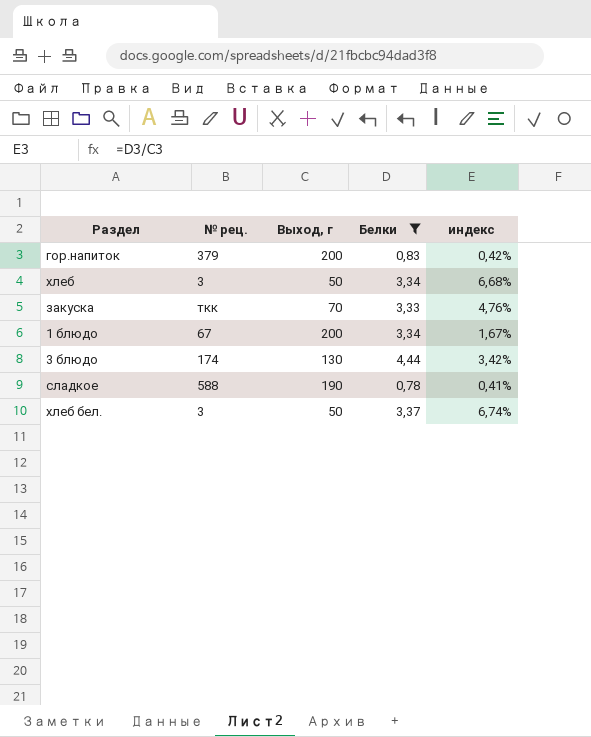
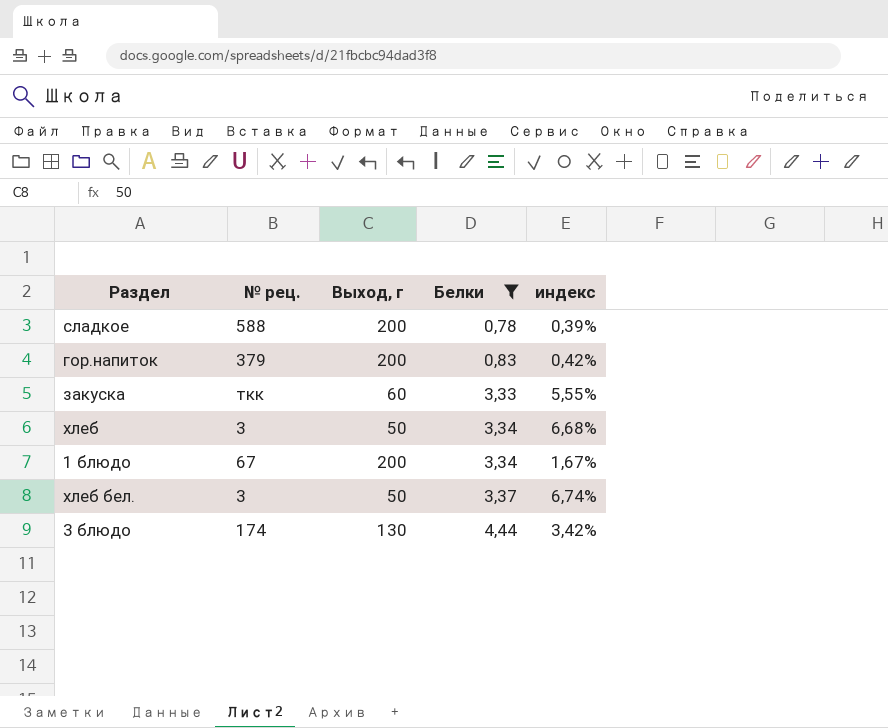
row order: none -> Белки ascending
сладкое | Выход, г: 190 -> 200
сладкое | индекс: 0,41% -> 0,39%
закуска | Выход, г: 70 -> 60
закуска | индекс: 4,76% -> 5,55%

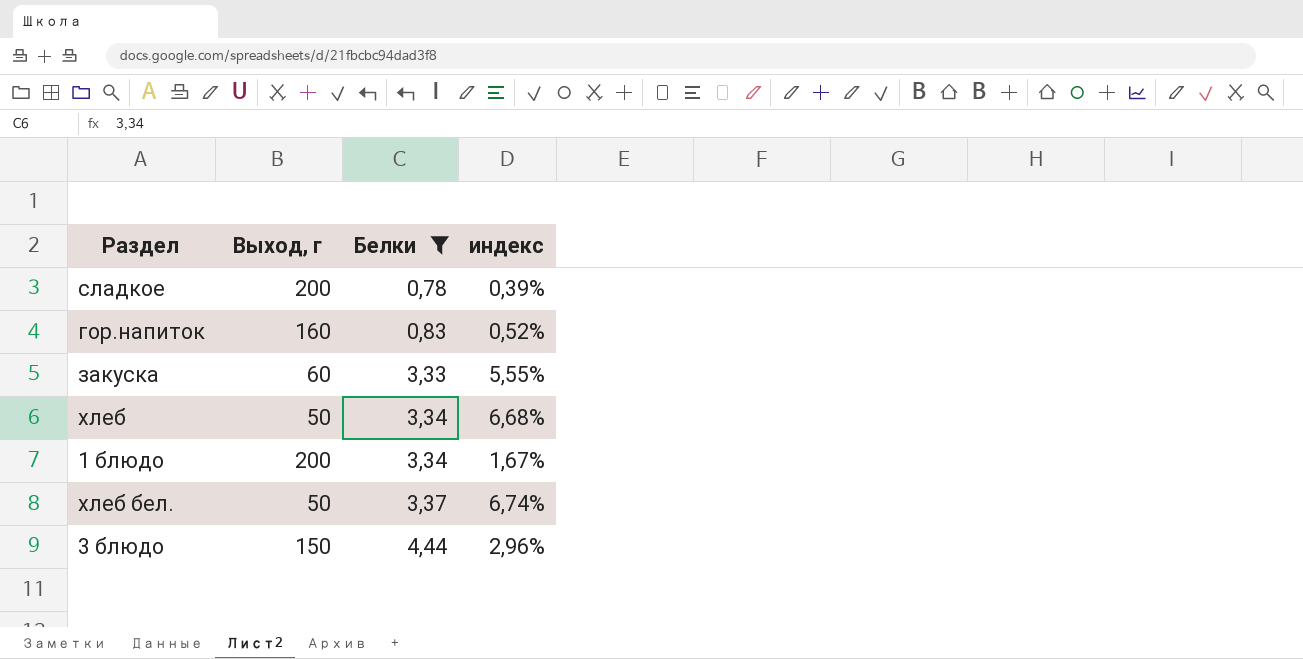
column № рец. | position: 2 -> none
гор.напиток | Выход, г: 200 -> 160
гор.напиток | индекс: 0,42% -> 0,52%
3 блюдо | Выход, г: 130 -> 150
3 блюдо | индекс: 3,42% -> 2,96%

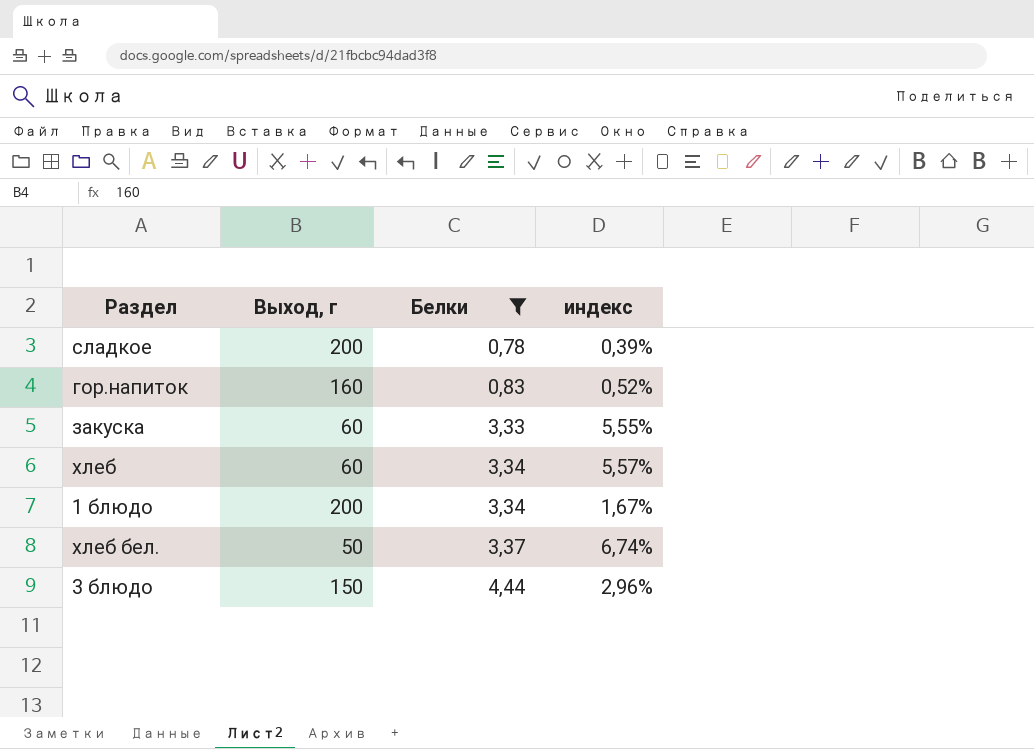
хлеб | Выход, г: 50 -> 60
хлеб | индекс: 6,68% -> 5,57%

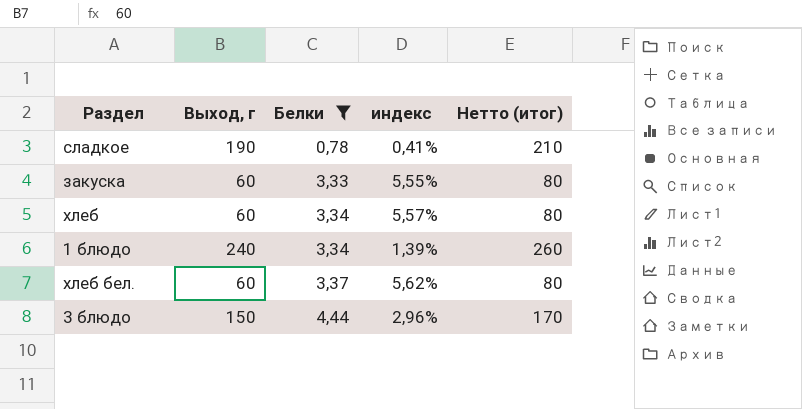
column Нетто (итог) | formula: none -> [Выход, г] + 20
row гор.напиток: 160 | 0,83 | 0,52% -> none
сладкое | Выход, г: 200 -> 190
сладкое | индекс: 0,39% -> 0,41%
1 блюдо | Выход, г: 200 -> 240
1 блюдо | индекс: 1,67% -> 1,39%
хлеб бел. | Выход, г: 50 -> 60
хлеб бел. | индекс: 6,74% -> 5,62%

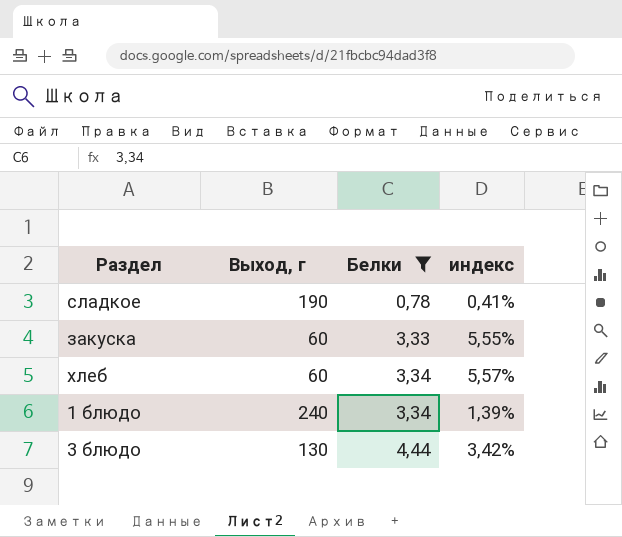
column Нетто (итог) | formula: [Выход, г] + 20 -> none
row хлеб бел.: 60 | 3,37 | 5,62% | 80 -> none
3 блюдо | Выход, г: 150 -> 130
3 блюдо | индекс: 2,96% -> 3,42%

